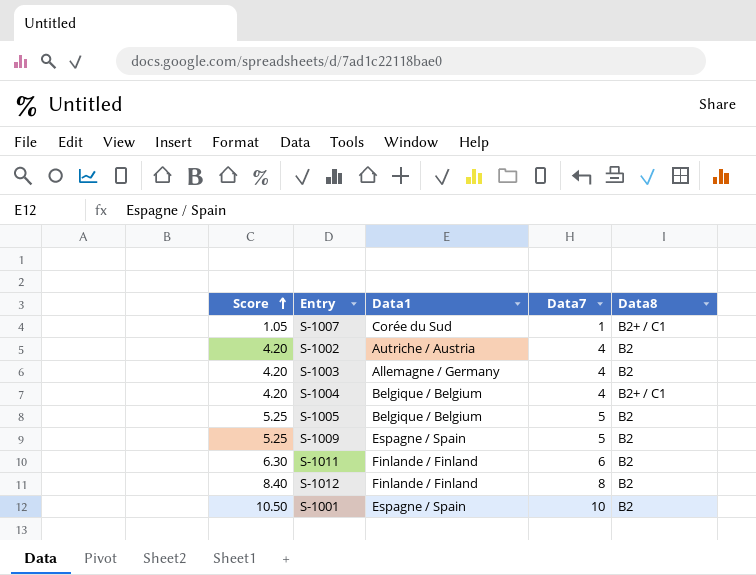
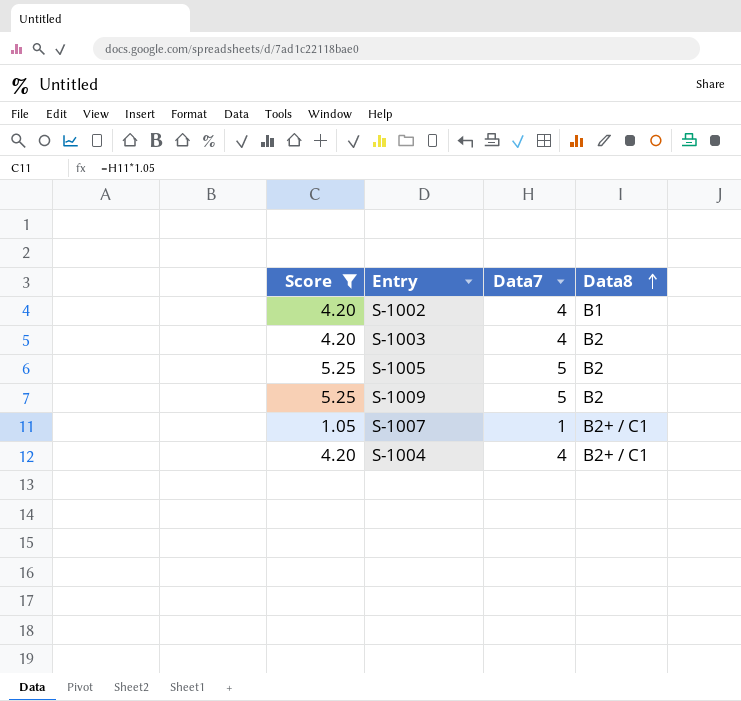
filter: none -> Score <= 5.25
row order: Score ascending -> Data8 ascending
column Data1 | position: 3 -> none
S-1002 | Data8: B2 -> B1

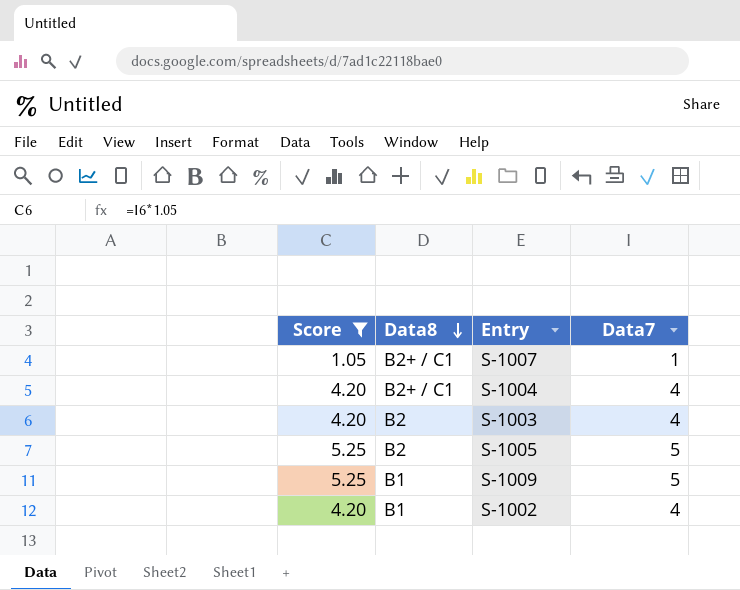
row order: Data8 ascending -> Data8 descending
column Data8 | position: 4 -> 2
S-1009 | Data8: B2 -> B1

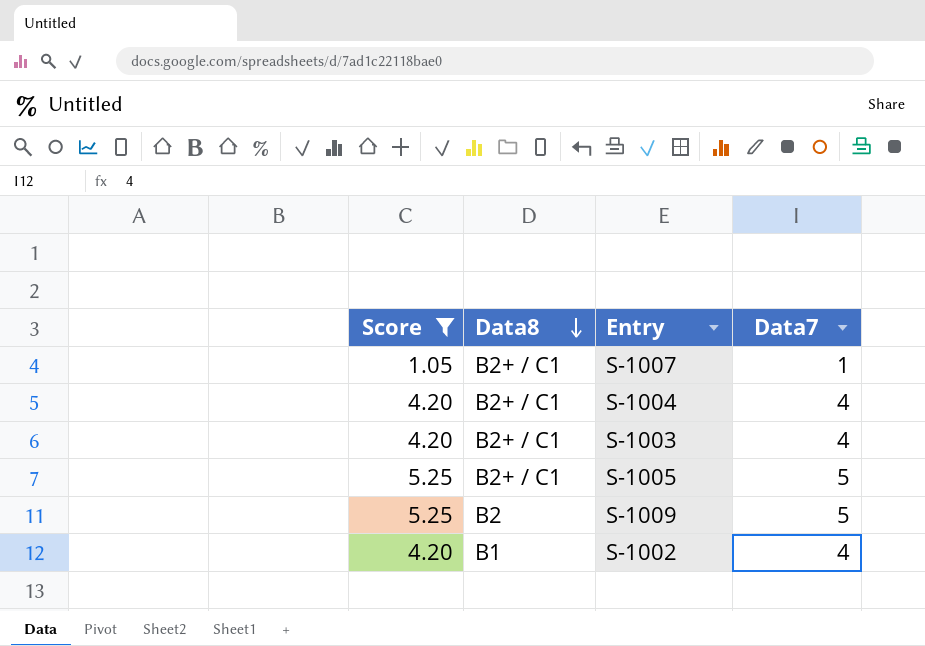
S-1003 | Data8: B2 -> B2+ / C1
S-1005 | Data8: B2 -> B2+ / C1
S-1009 | Data8: B1 -> B2

